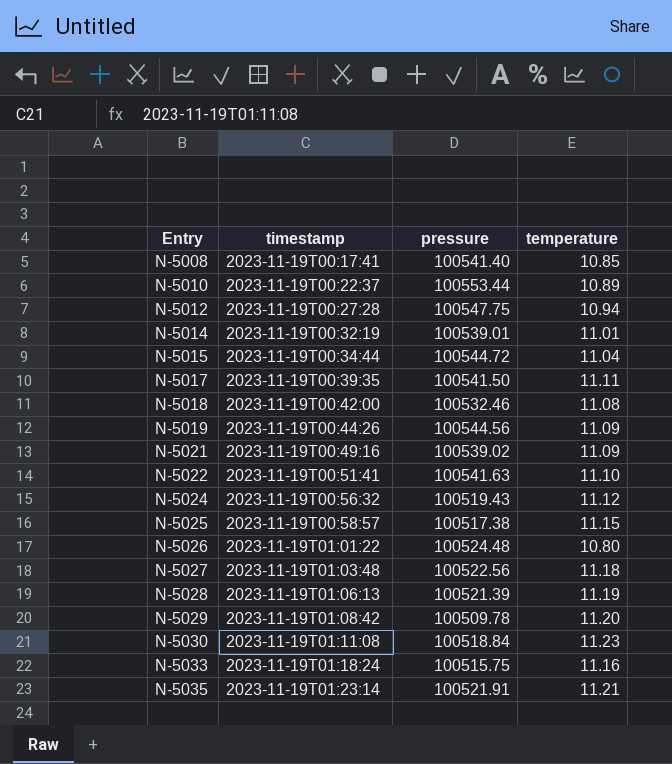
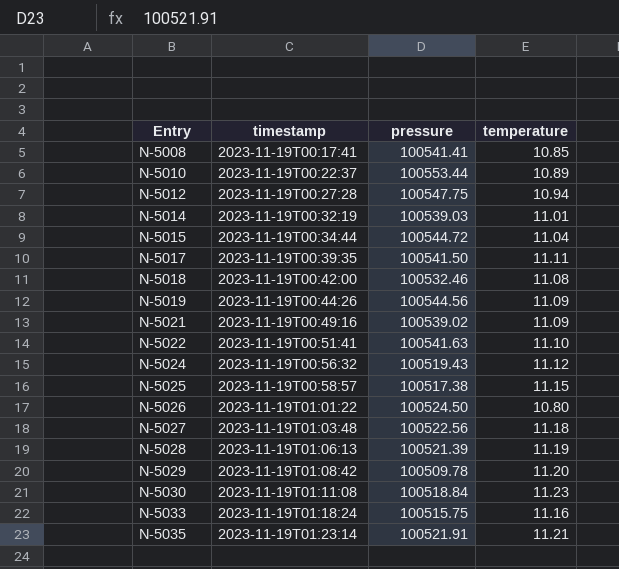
N-5008 | pressure: 100541.40 -> 100541.41
N-5014 | pressure: 100539.01 -> 100539.03
N-5026 | pressure: 100524.48 -> 100524.50

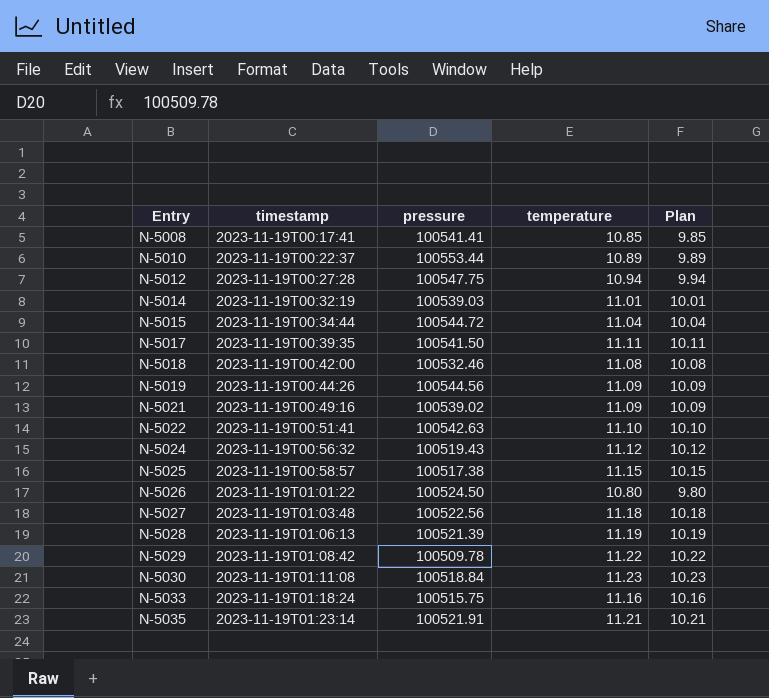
column Plan | formula: none -> [temperature] - 1
N-5022 | pressure: 100541.63 -> 100542.63
N-5029 | temperature: 11.20 -> 11.22

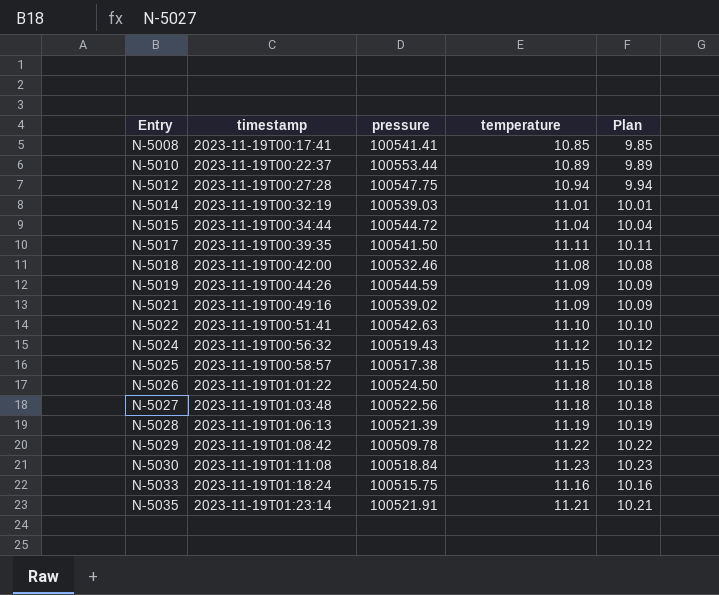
N-5019 | pressure: 100544.56 -> 100544.59
N-5026 | temperature: 10.80 -> 11.18
N-5026 | Plan: 9.80 -> 10.18

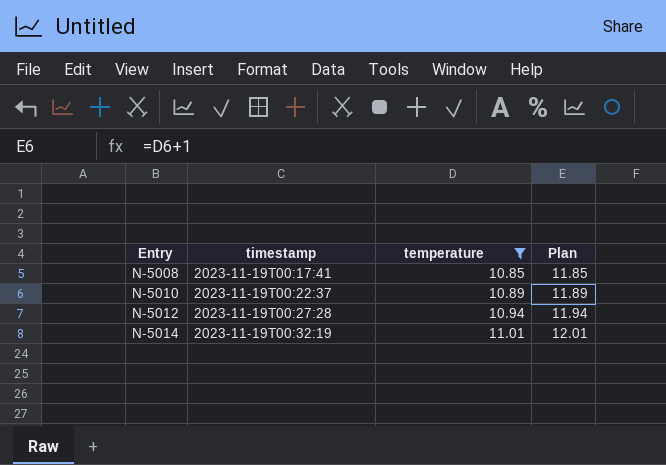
filter: none -> temperature <= 11.01
column pressure | position: 3 -> none
column Plan | formula: [temperature] - 1 -> [temperature] + 1

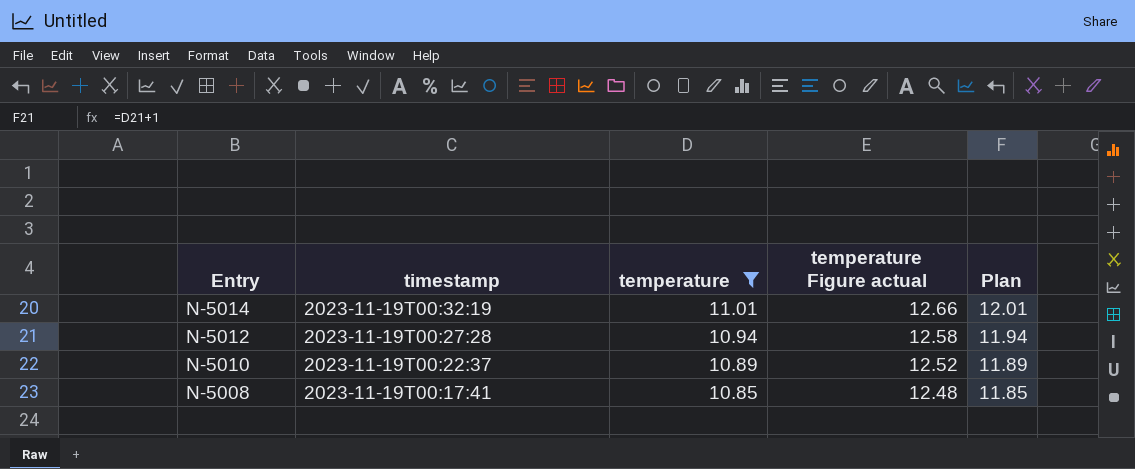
row order: Entry ascending -> Entry descending
column temperature Figure actual | formula: none -> [temperature] * 1.15

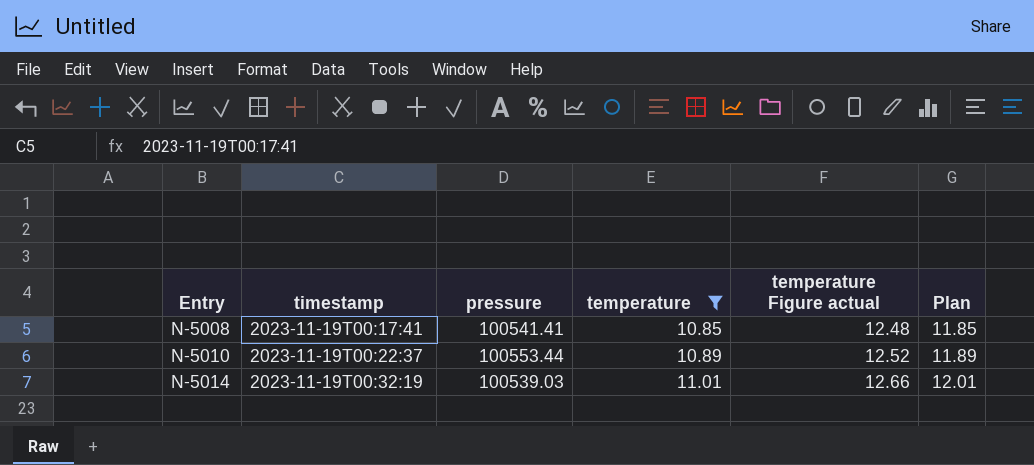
row order: Entry descending -> Entry ascending
column pressure | position: none -> 3
row N-5012: 2023-11-19T00:27:28 | 10.94 | 12.58 | 11.94 -> none

